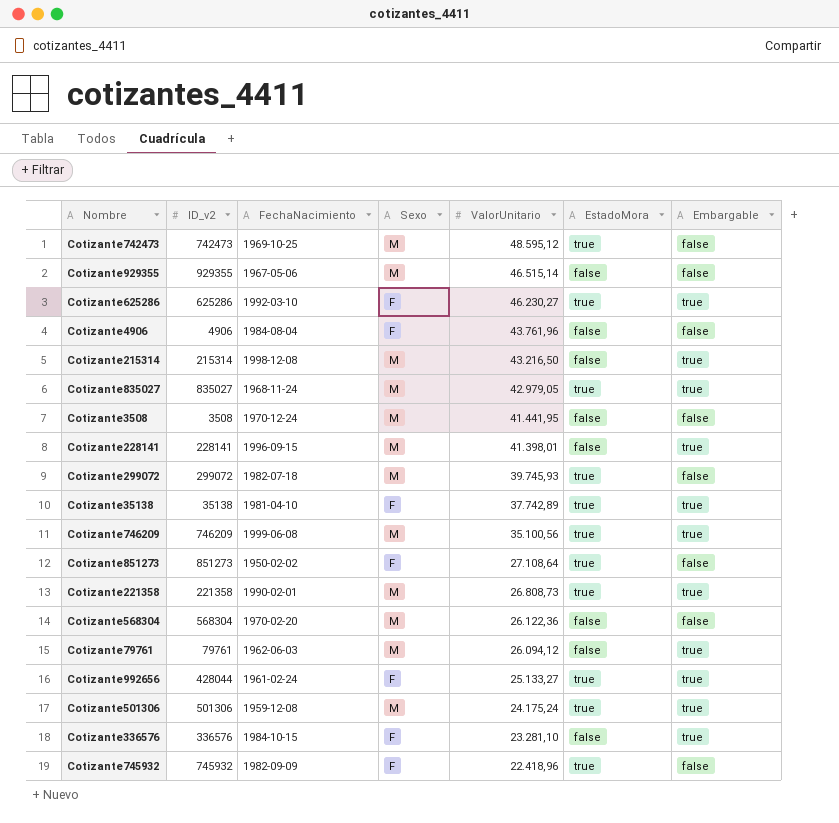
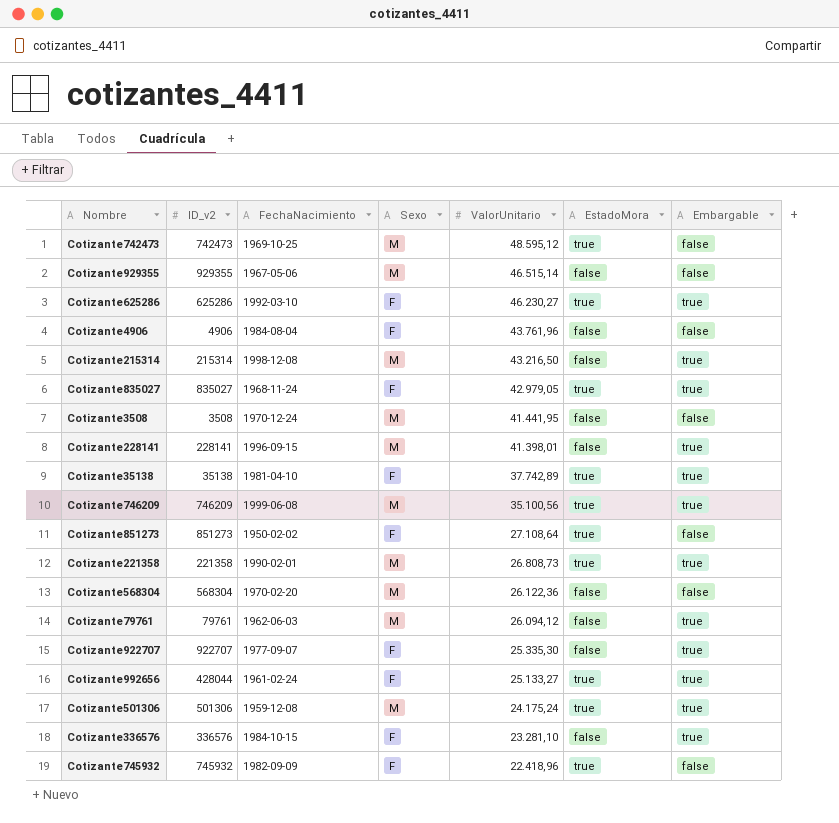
row Cotizante299072: 299072 | 1982-07-18 | M | 39.745,93 | true | false -> none
Cotizante835027 | Sexo: M -> F
row Cotizante922707: none -> 922707 | 1977-09-07 | F | 25.335,30 | false | true

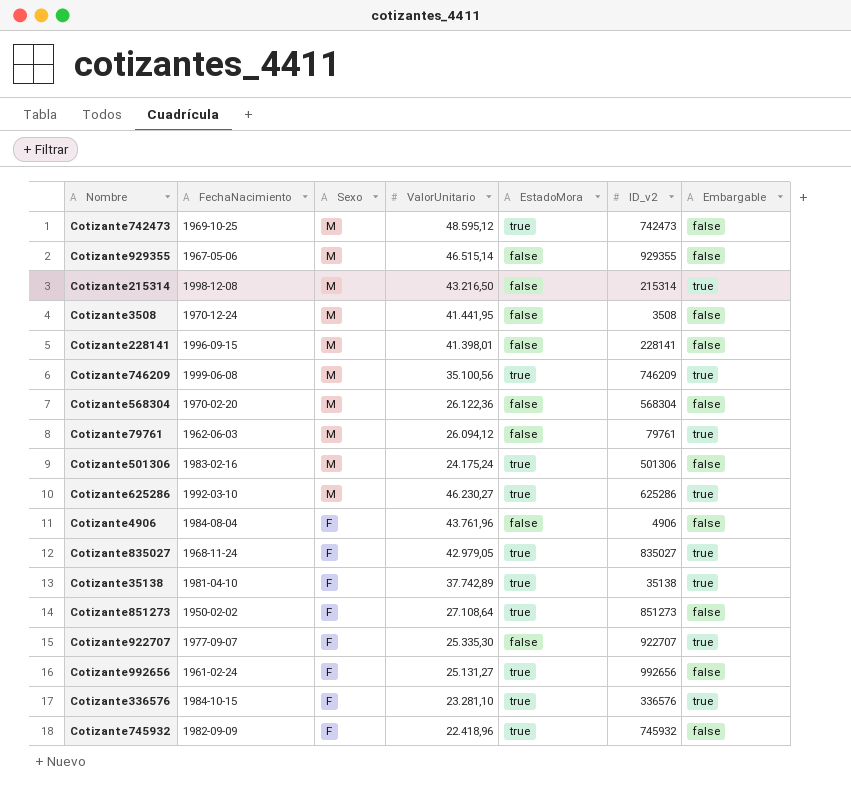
row order: ValorUnitario descending -> Sexo descending
column ID_v2 | position: 2 -> 6
row Cotizante221358: 221358 | 1990-02-01 | M | 26.808,73 | true | true -> none
Cotizante228141 | Embargable: true -> false
Cotizante501306 | FechaNacimiento: 1959-12-08 -> 1983-02-16
Cotizante501306 | Embargable: true -> false
Cotizante625286 | Sexo: F -> M
Cotizante992656 | ValorUnitario: 25.133,27 -> 25.131,27
Cotizante992656 | ID_v2: 428044 -> 992656
Cotizante992656 | Embargable: true -> false
Cotizante336576 | EstadoMora: false -> true

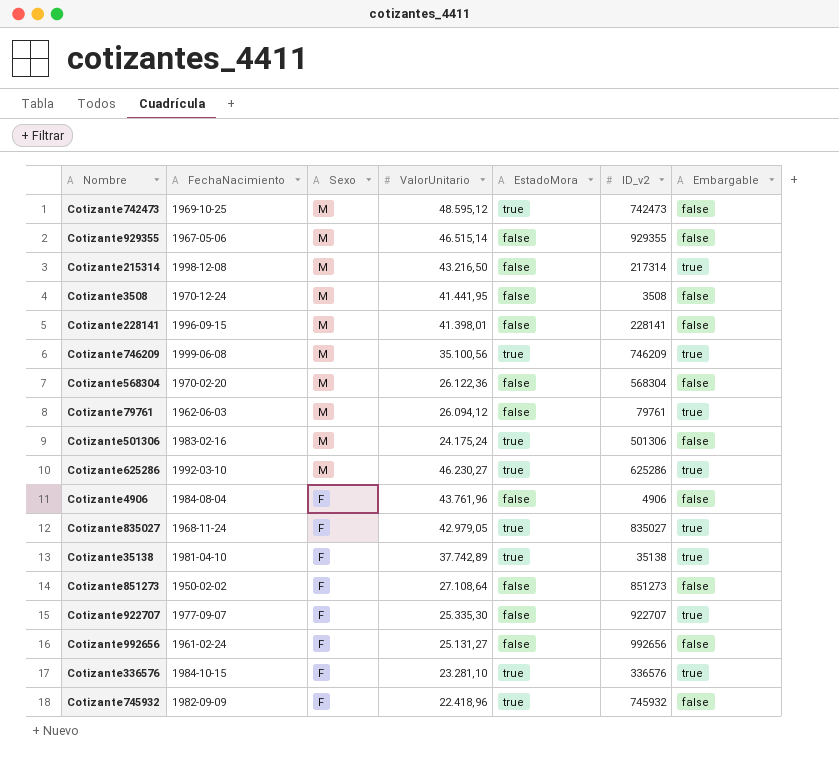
Cotizante215314 | ID_v2: 215314 -> 217314
Cotizante851273 | EstadoMora: true -> false
Cotizante992656 | EstadoMora: true -> false

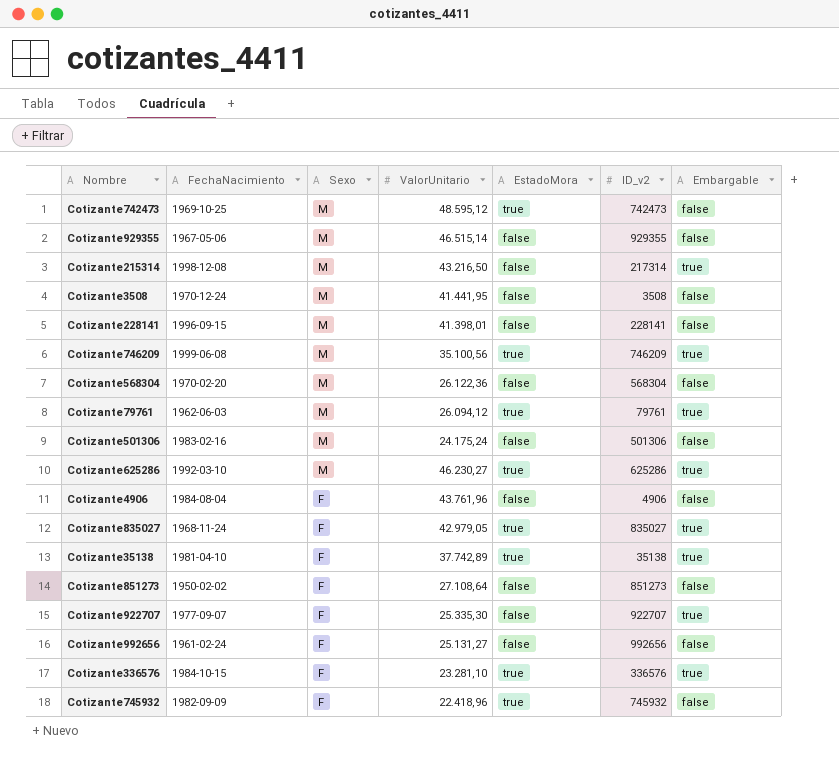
Cotizante79761 | EstadoMora: false -> true
Cotizante501306 | EstadoMora: true -> false

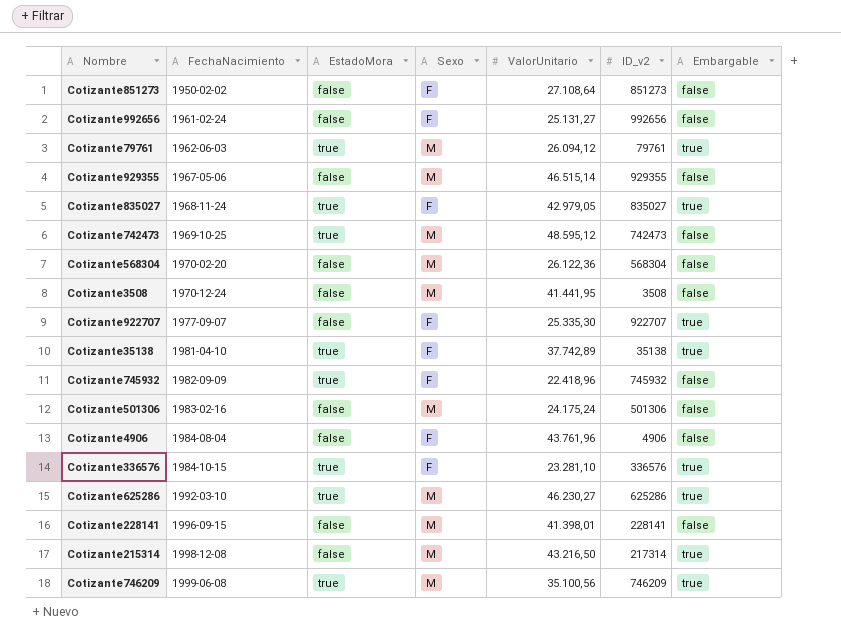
row order: Sexo descending -> FechaNacimiento ascending
column EstadoMora | position: 5 -> 3

